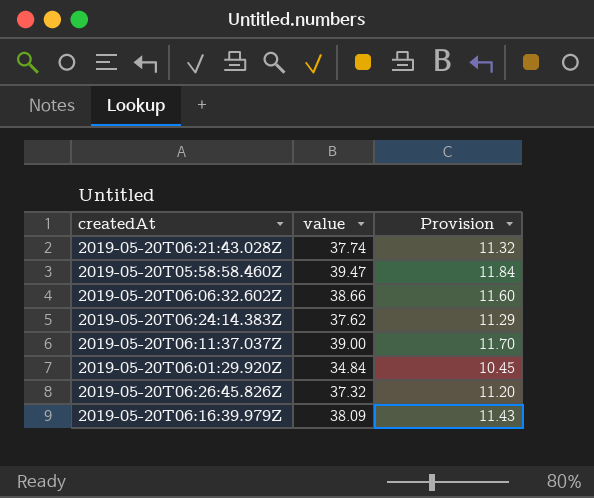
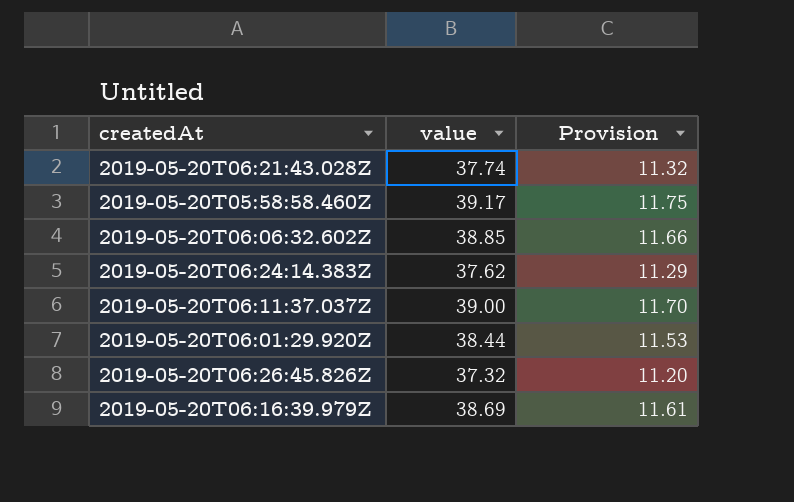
2019-05-20T05:58:58.460Z | value: 39.47 -> 39.17
2019-05-20T05:58:58.460Z | Provision: 11.84 -> 11.75
2019-05-20T06:06:32.602Z | value: 38.66 -> 38.85
2019-05-20T06:06:32.602Z | Provision: 11.60 -> 11.66
2019-05-20T06:01:29.920Z | value: 34.84 -> 38.44
2019-05-20T06:01:29.920Z | Provision: 10.45 -> 11.53
2019-05-20T06:16:39.979Z | value: 38.09 -> 38.69
2019-05-20T06:16:39.979Z | Provision: 11.43 -> 11.61

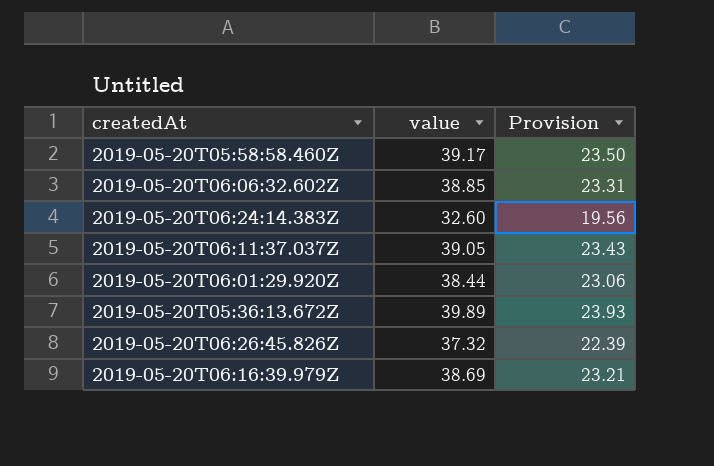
column Provision | formula: [value] * 0.3 -> [value] * 0.6
row 2019-05-20T06:21:43.028Z: 37.74 | 11.32 -> none
2019-05-20T06:24:14.383Z | value: 37.62 -> 32.60
2019-05-20T06:11:37.037Z | value: 39.00 -> 39.05
row 2019-05-20T05:36:13.672Z: none -> 39.89 | 23.93

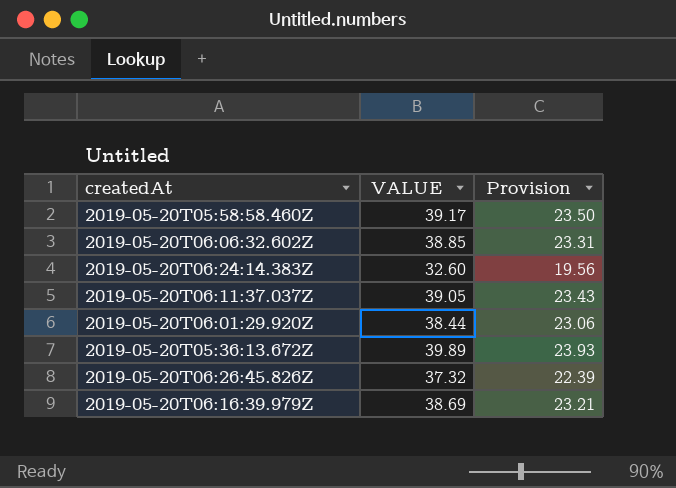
column name: value -> VALUE

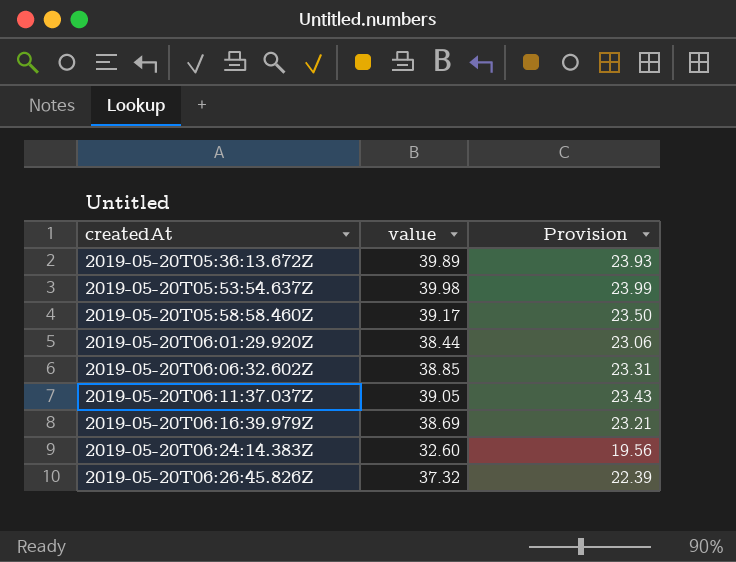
row order: none -> createdAt ascending
column name: VALUE -> value
row 2019-05-20T05:53:54.637Z: none -> 39.98 | 23.99

